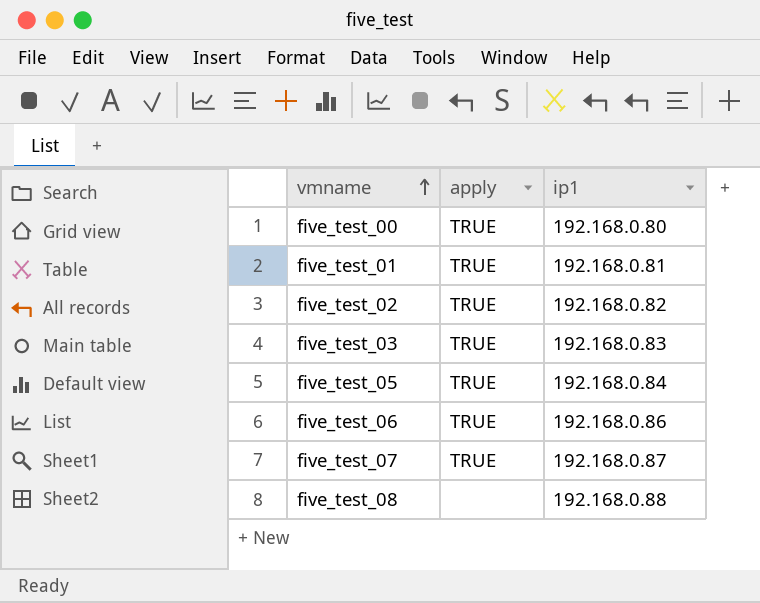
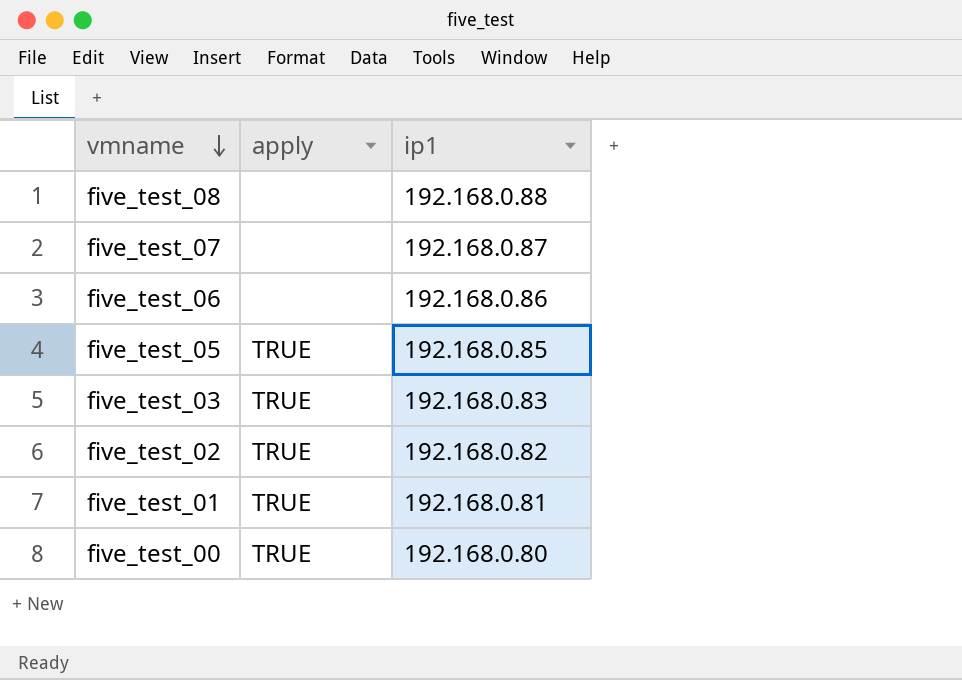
row order: vmname ascending -> vmname descending
five_test_07 | apply: TRUE -> none
five_test_06 | apply: TRUE -> none
five_test_05 | ip1: 192.168.0.84 -> 192.168.0.85

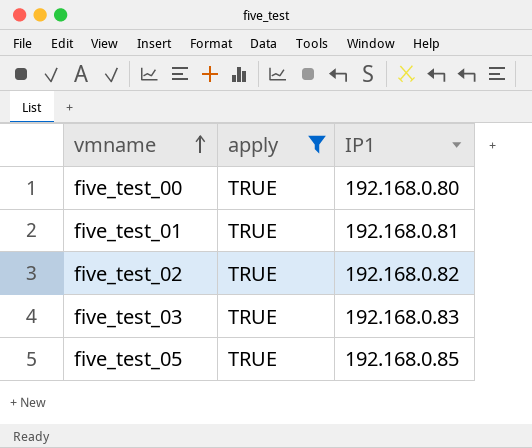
filter: none -> apply = TRUE
row order: vmname descending -> vmname ascending
column name: ip1 -> IP1

